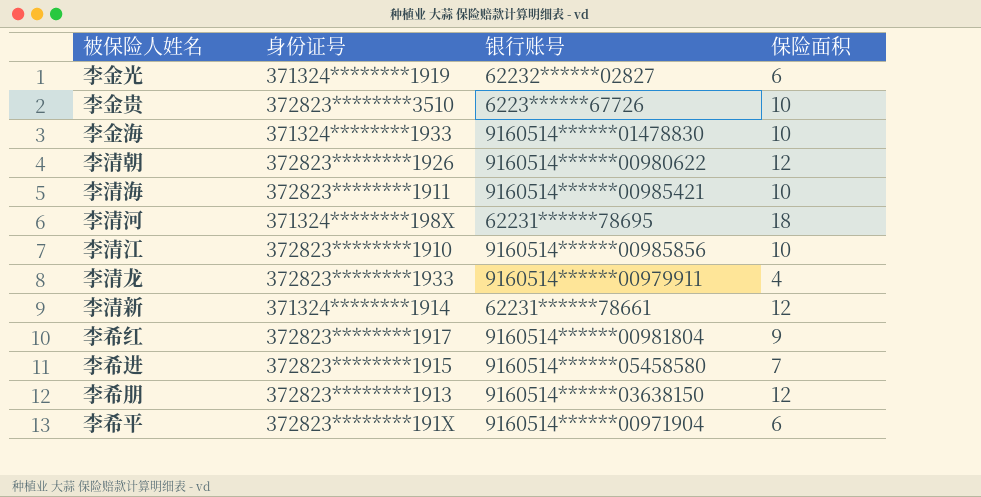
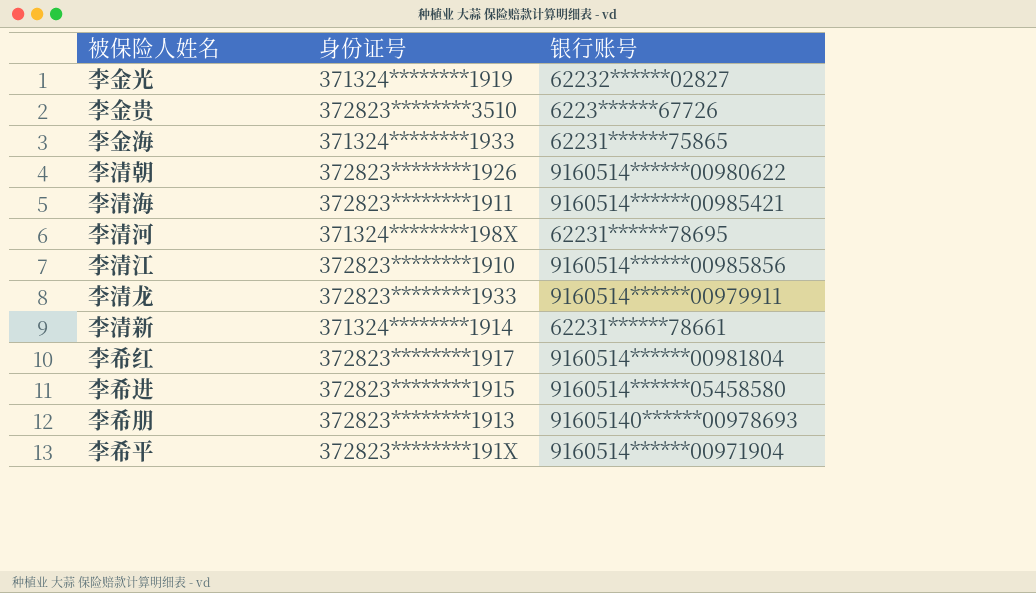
column 保险面积 | position: 4 -> none
李金海 | 银行账号: 9160514******01478830 -> 62231******75865
李希朋 | 银行账号: 9160514******03638150 -> 91605140******00978693

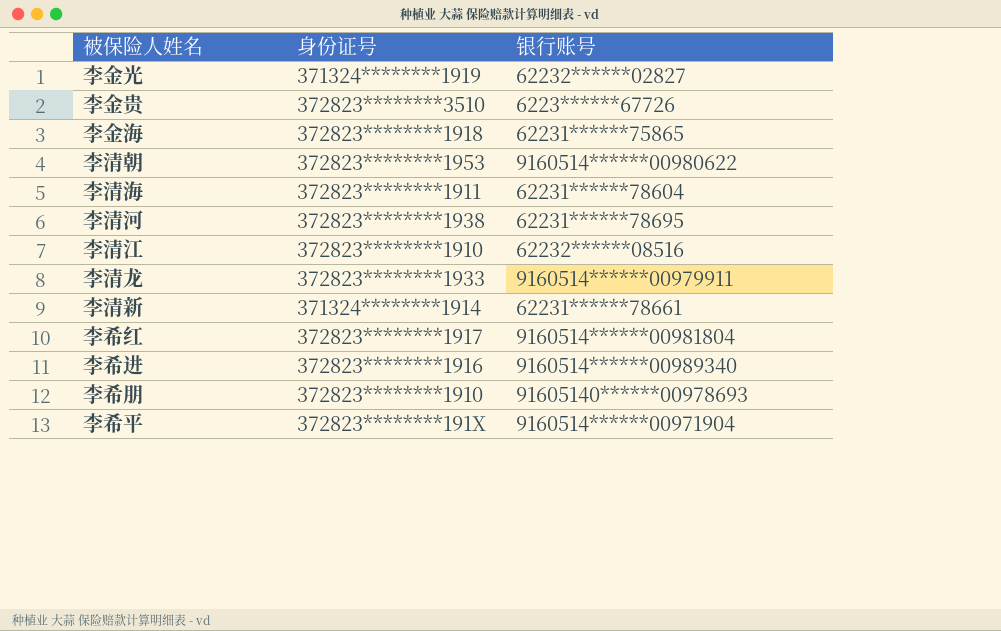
李金海 | 身份证号: 371324********1933 -> 372823********1918
李清朝 | 身份证号: 372823********1926 -> 372823********1953
李清海 | 银行账号: 9160514******00985421 -> 62231******78604
李清河 | 身份证号: 371324********198X -> 372823********1938
李清江 | 银行账号: 9160514******00985856 -> 62232******08516
李希进 | 身份证号: 372823********1915 -> 372823********1916
李希进 | 银行账号: 9160514******05458580 -> 9160514******00989340
李希朋 | 身份证号: 372823********1913 -> 372823********1910

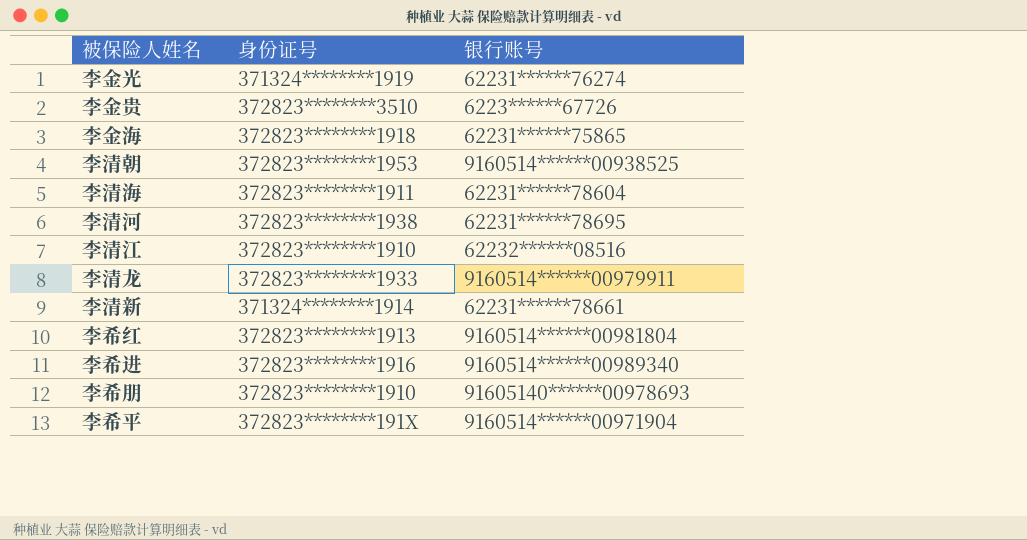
李金光 | 银行账号: 62232******02827 -> 62231******76274
李清朝 | 银行账号: 9160514******00980622 -> 9160514******00938525
李希红 | 身份证号: 372823********1917 -> 372823********1913

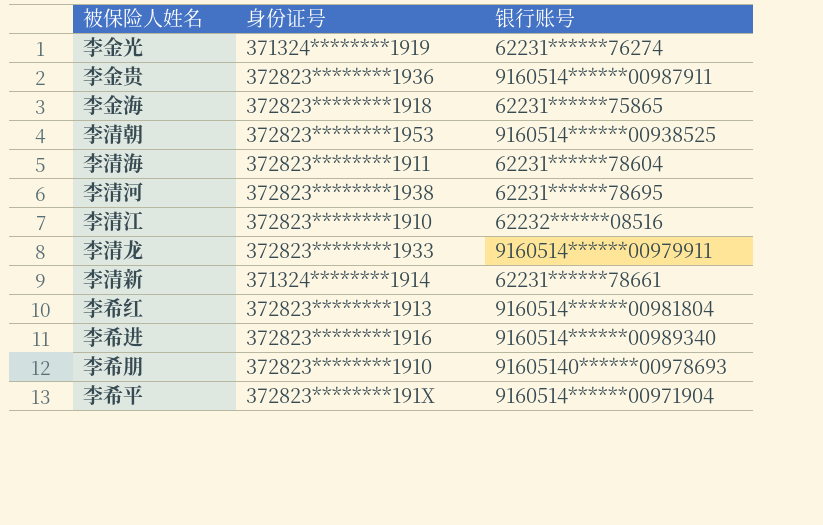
李金贵 | 身份证号: 372823********3510 -> 372823********1936
李金贵 | 银行账号: 6223******67726 -> 9160514******00987911

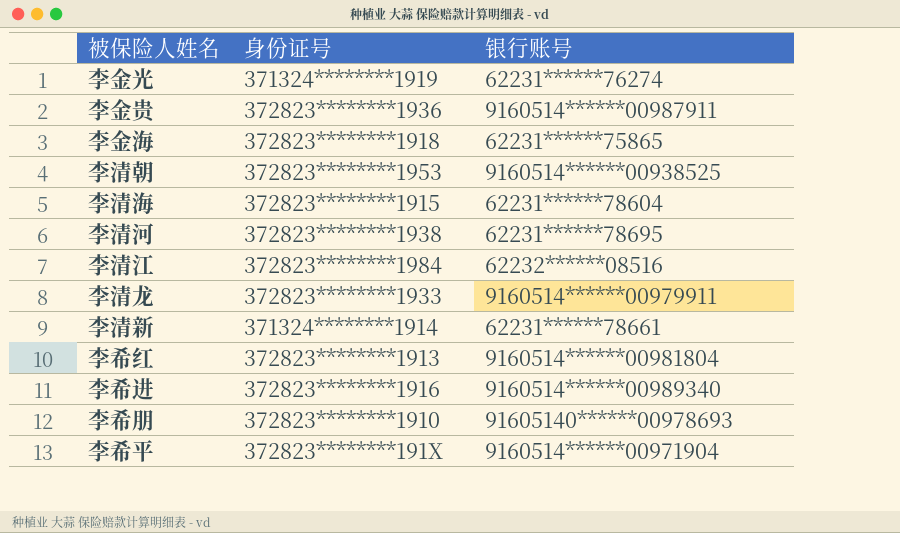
李清海 | 身份证号: 372823********1911 -> 372823********1915
李清江 | 身份证号: 372823********1910 -> 372823********1984

